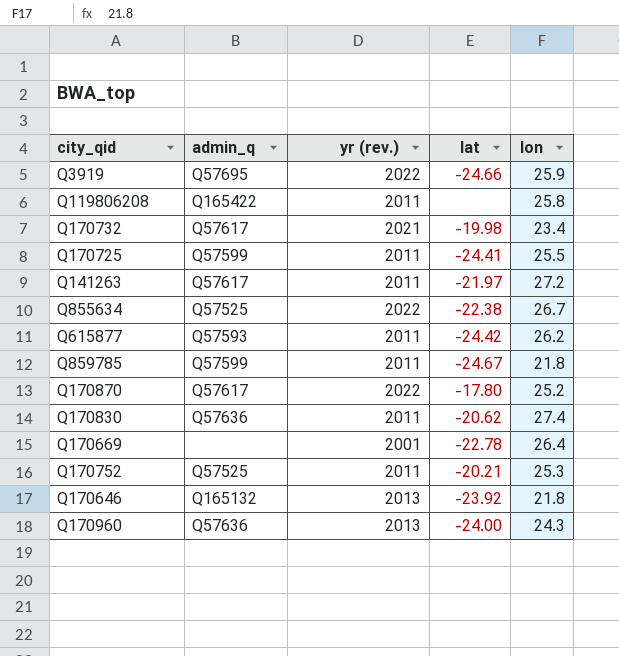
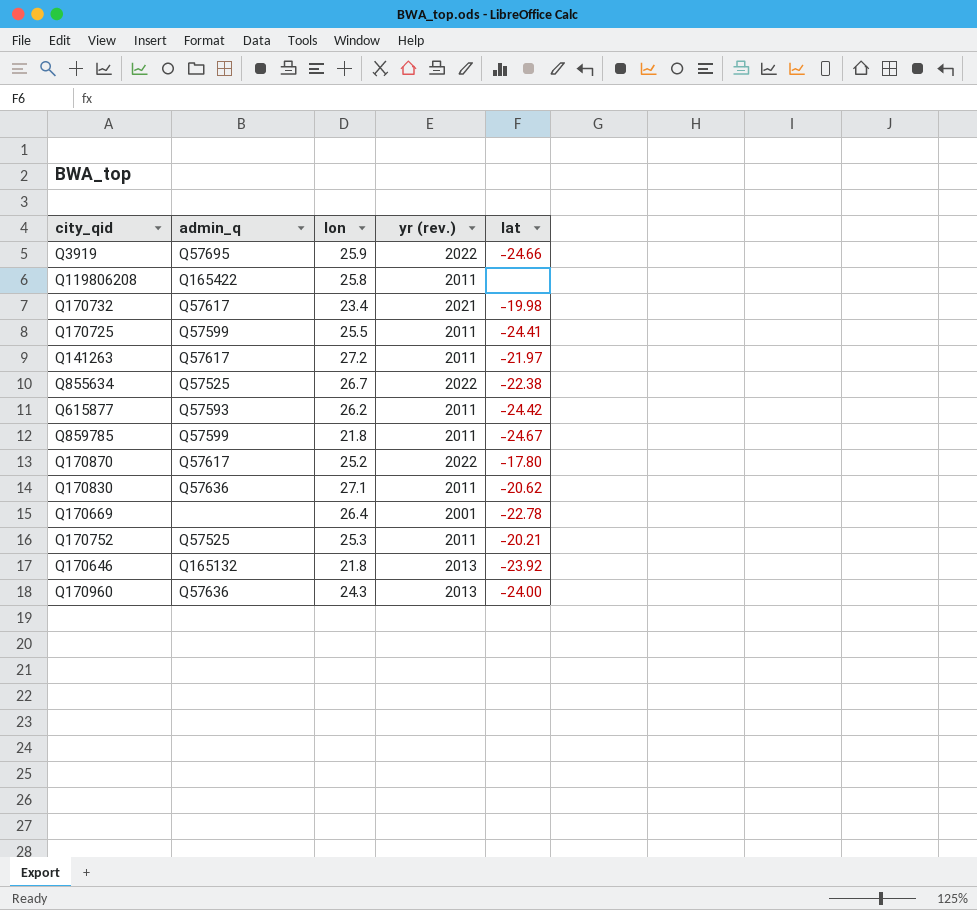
column lon | position: 5 -> 3
Q170830 | lon: 27.4 -> 27.1

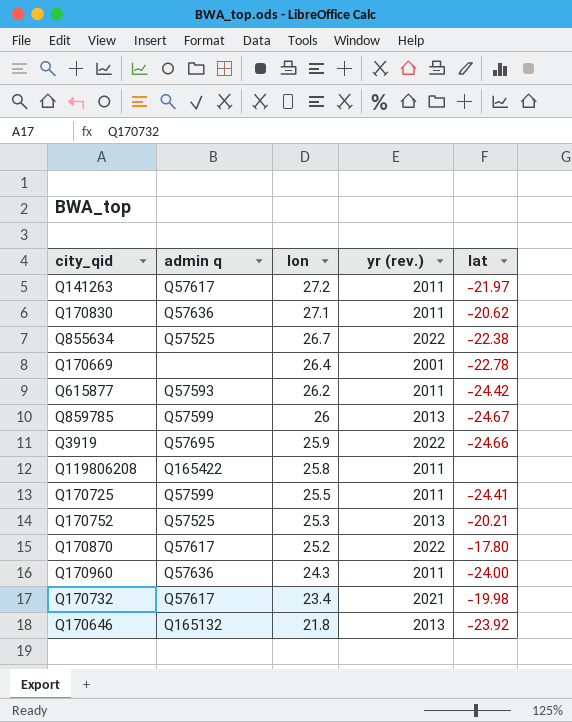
row order: none -> lon descending
column name: admin_q -> admin q
Q859785 | lon: 21.8 -> 26
Q859785 | yr (rev.): 2011 -> 2013
Q170752 | yr (rev.): 2011 -> 2013
Q170960 | yr (rev.): 2013 -> 2011

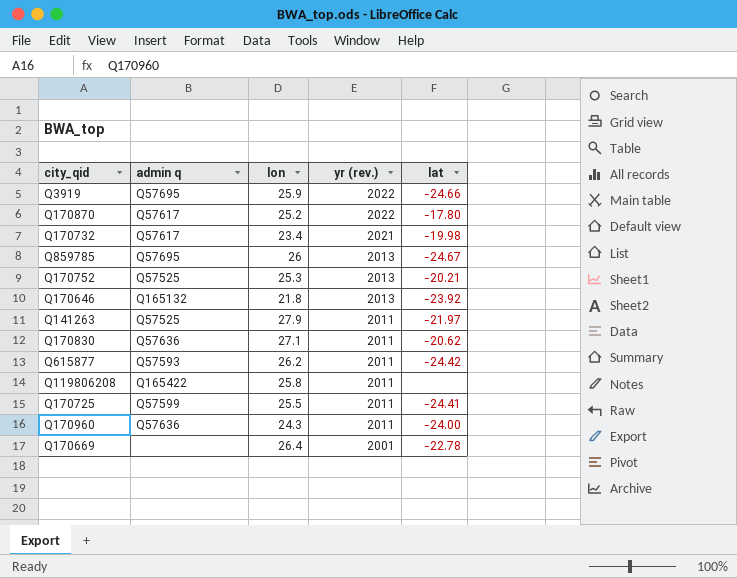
row order: lon descending -> yr (rev.) descending
row Q855634: Q57525 | 26.7 | 2022 | -22.38 -> none
Q859785 | admin q: Q57599 -> Q57695
Q141263 | admin q: Q57617 -> Q57525
Q141263 | lon: 27.2 -> 27.9

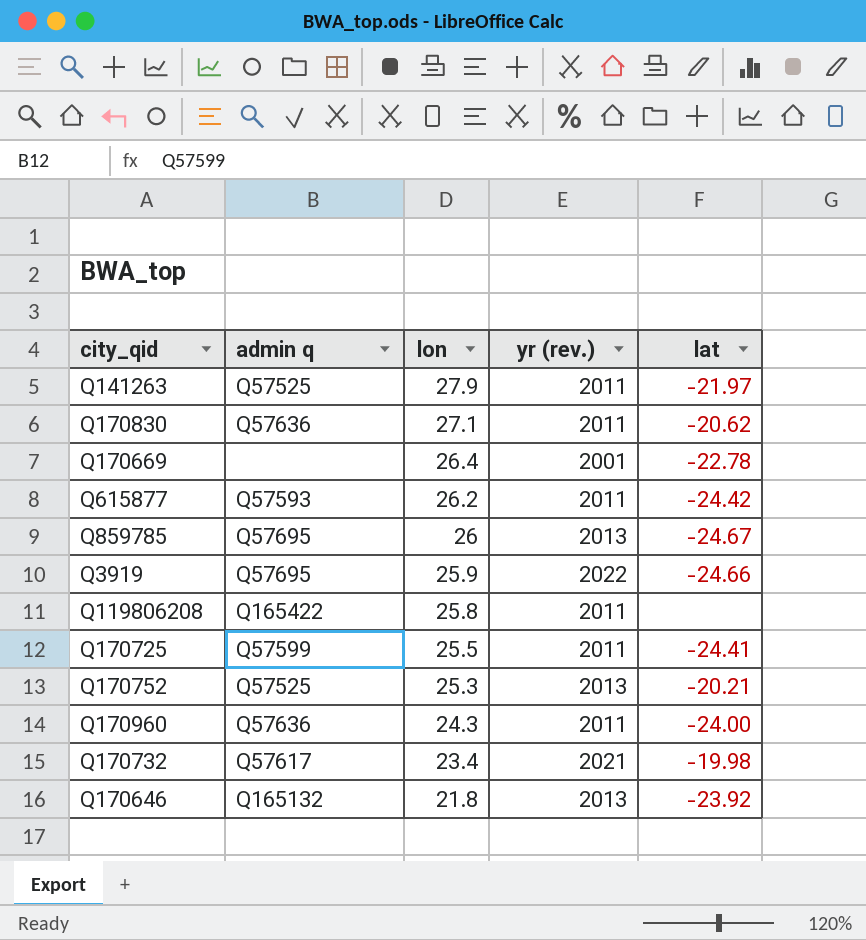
row order: yr (rev.) descending -> lon descending
row Q170870: Q57617 | 25.2 | 2022 | -17.80 -> none

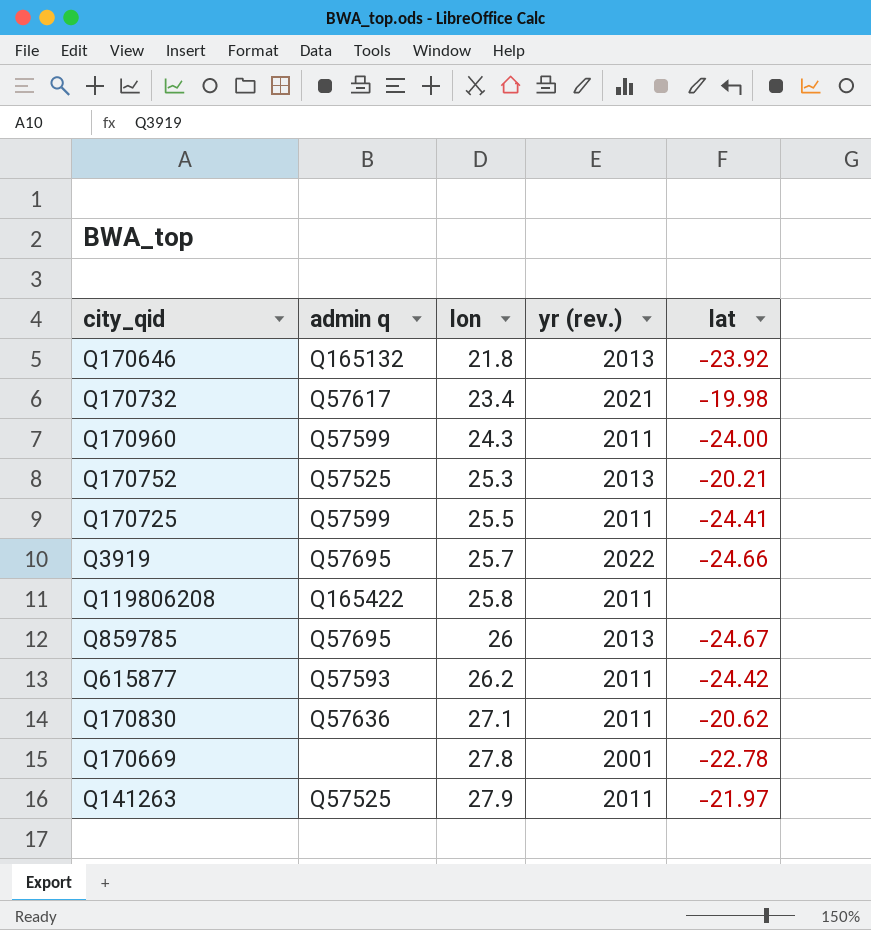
row order: lon descending -> lon ascending
Q170960 | admin q: Q57636 -> Q57599
Q3919 | lon: 25.9 -> 25.7
Q170669 | lon: 26.4 -> 27.8

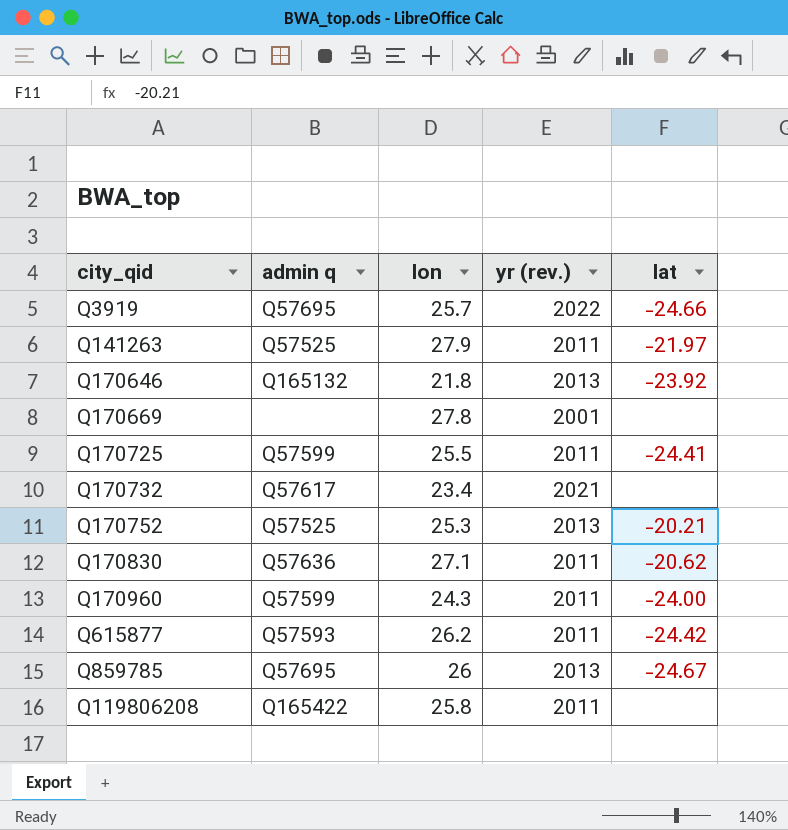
row order: lon ascending -> city_qid ascending
Q170669 | lat: -22.78 -> none
Q170732 | lat: -19.98 -> none

